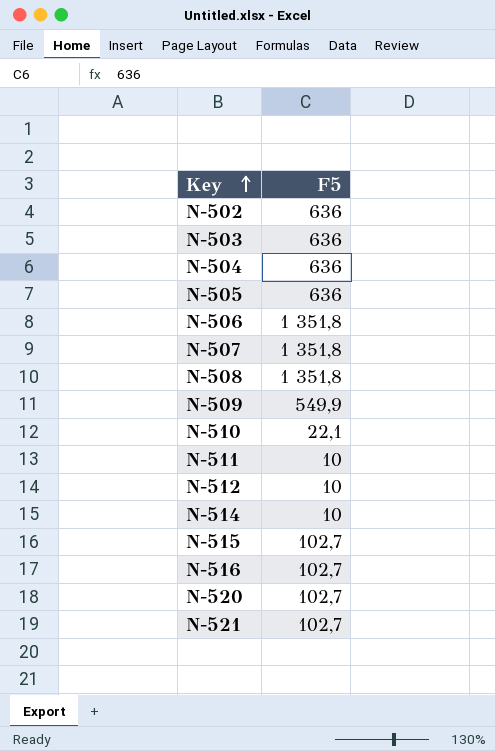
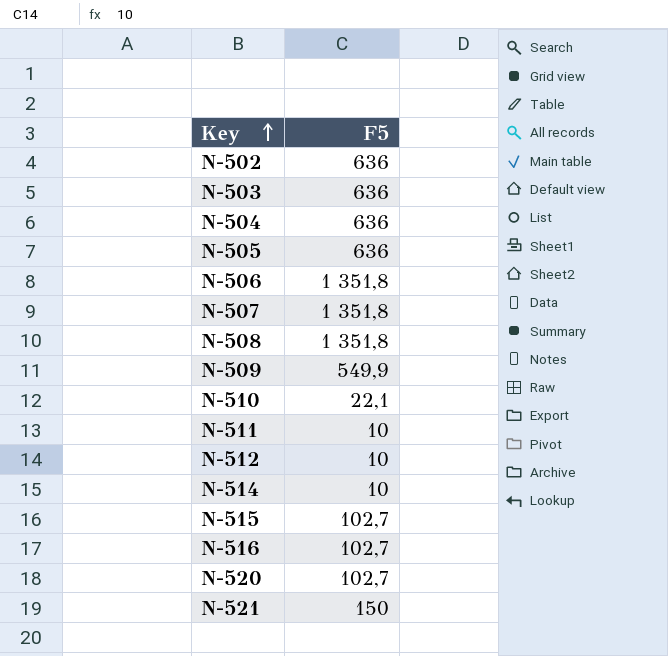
N-521 | F5: 102,7 -> 150

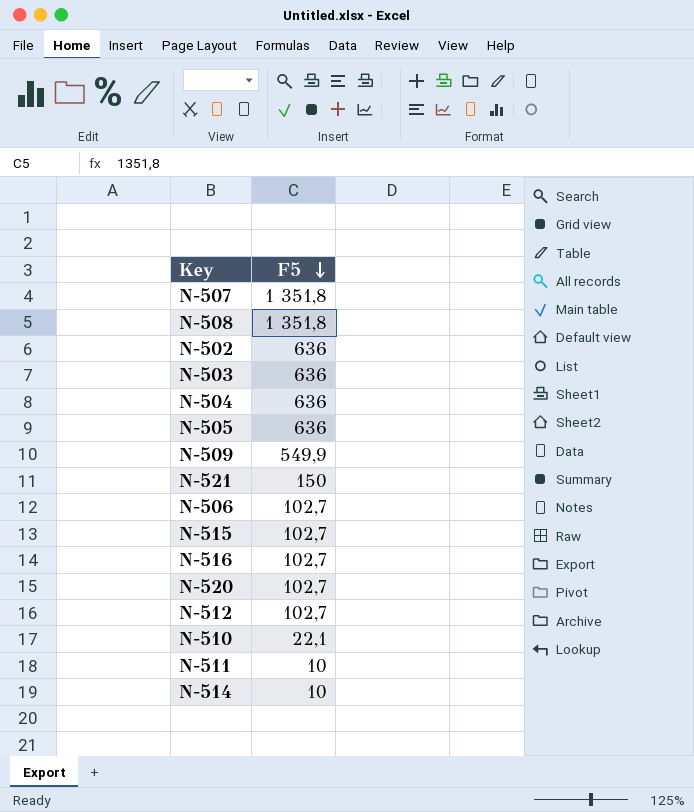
row order: Key ascending -> F5 descending
N-506 | F5: 1 351,8 -> 102,7
N-512 | F5: 10 -> 102,7

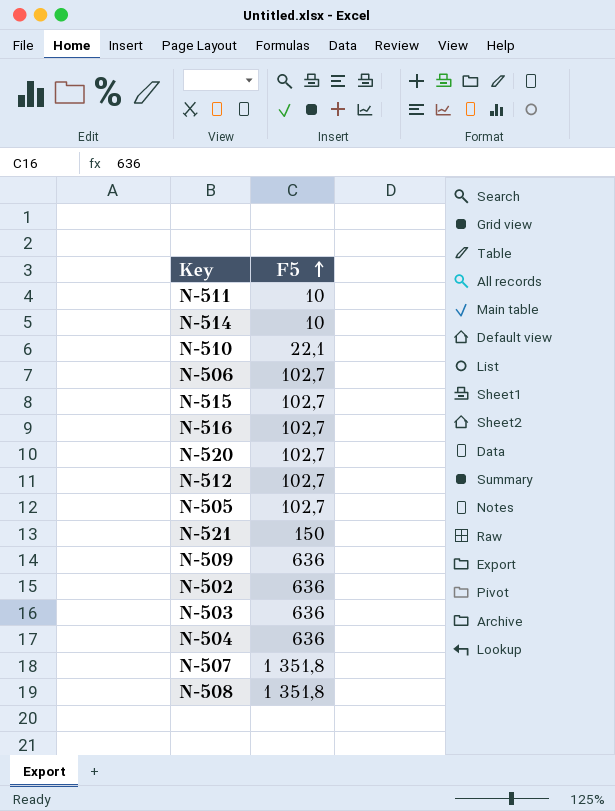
row order: F5 descending -> F5 ascending
N-505 | F5: 636 -> 102,7
N-509 | F5: 549,9 -> 636

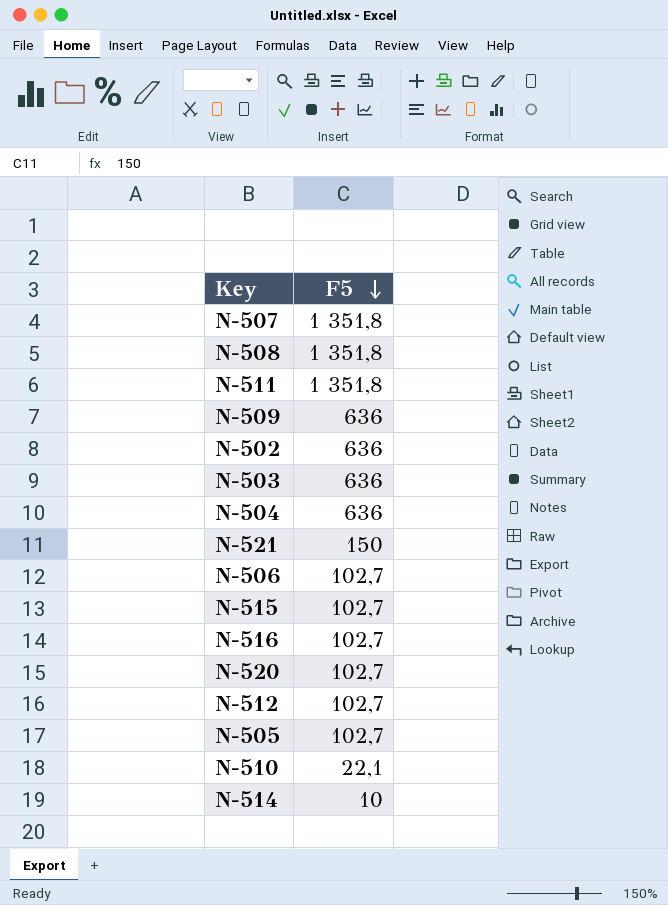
row order: F5 ascending -> F5 descending
N-511 | F5: 10 -> 1 351,8

